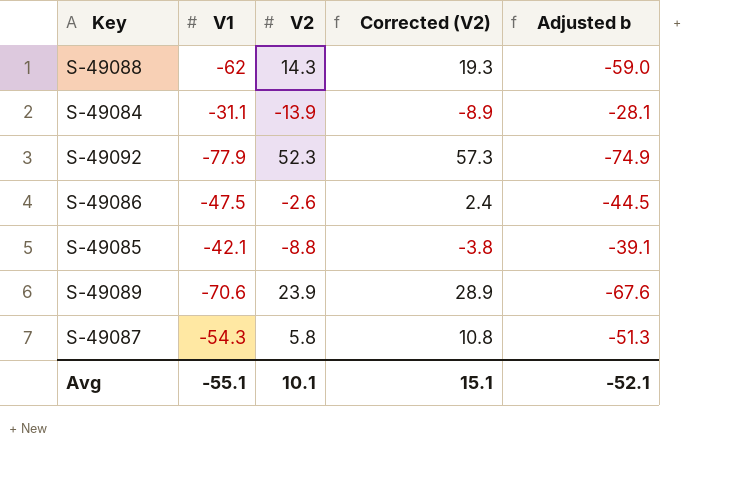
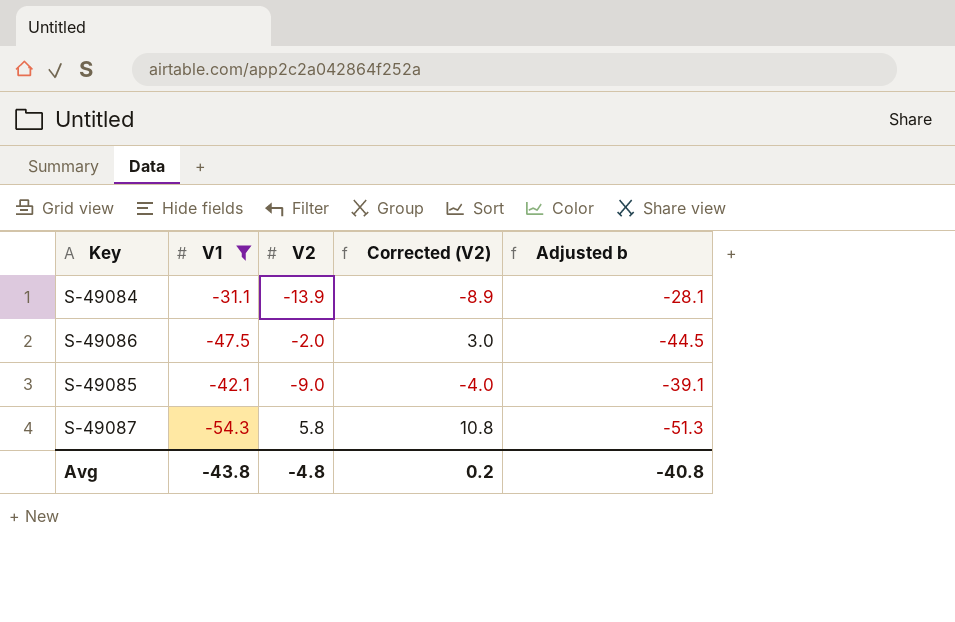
filter: none -> V1 >= -54.3
S-49086 | V2: -2.6 -> -2.0
S-49086 | Corrected (V2): 2.4 -> 3.0
S-49085 | V2: -8.8 -> -9.0
S-49085 | Corrected (V2): -3.8 -> -4.0
Avg | V1: -55.1 -> -43.8
Avg | V2: 10.1 -> -4.8
Avg | Corrected (V2): 15.1 -> 0.2
Avg | Adjusted b: -52.1 -> -40.8

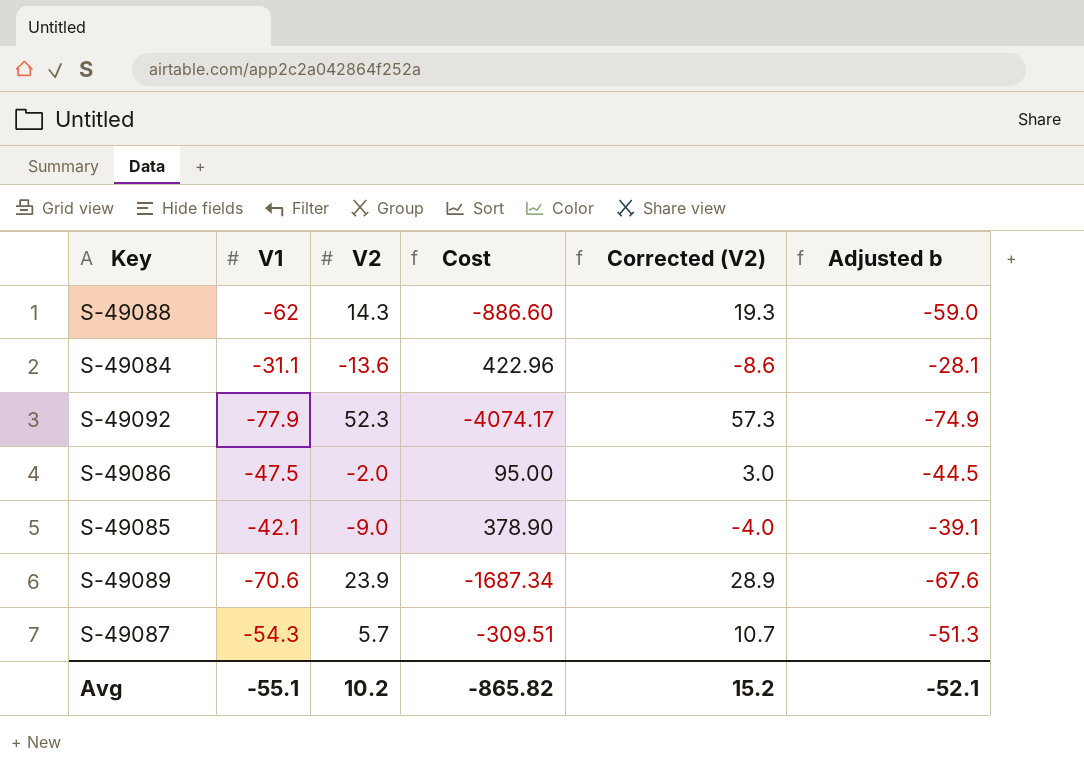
filter: V1 >= -54.3 -> none
column Cost | formula: none -> [V1] * [V2]
S-49084 | V2: -13.9 -> -13.6
S-49084 | Corrected (V2): -8.9 -> -8.6
S-49087 | V2: 5.8 -> 5.7
S-49087 | Corrected (V2): 10.8 -> 10.7
Avg | V1: -43.8 -> -55.1
Avg | V2: -4.8 -> 10.2
Avg | Corrected (V2): 0.2 -> 15.2
Avg | Adjusted b: -40.8 -> -52.1

